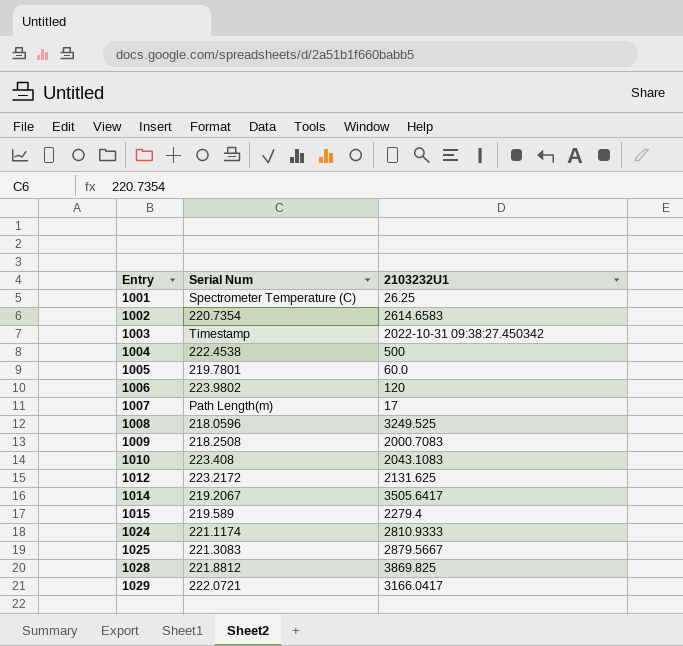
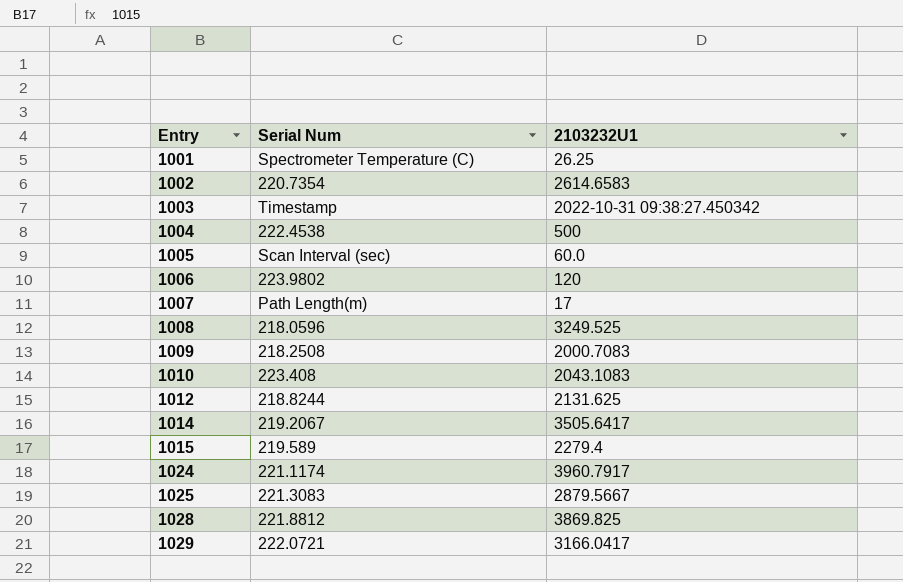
1005 | Serial Num: 219.7801 -> Scan Interval (sec)
1012 | Serial Num: 223.2172 -> 218.8244
1024 | 2103232U1: 2810.9333 -> 3960.7917

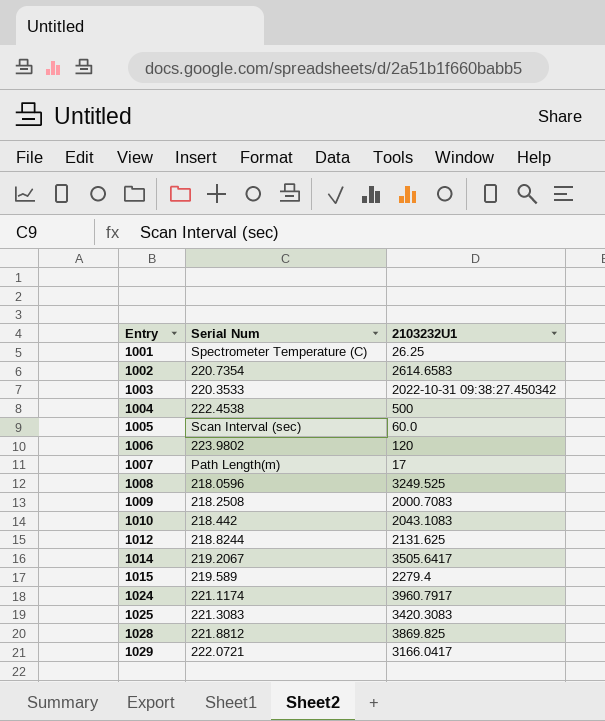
1003 | Serial Num: Timestamp -> 220.3533
1010 | Serial Num: 223.408 -> 218.442
1025 | 2103232U1: 2879.5667 -> 3420.3083

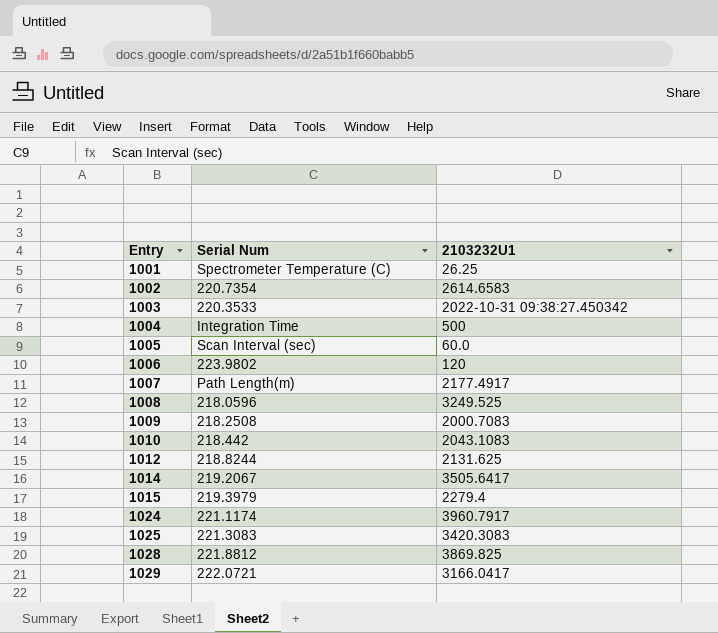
1004 | Serial Num: 222.4538 -> Integration Time
1007 | 2103232U1: 17 -> 2177.4917
1015 | Serial Num: 219.589 -> 219.3979

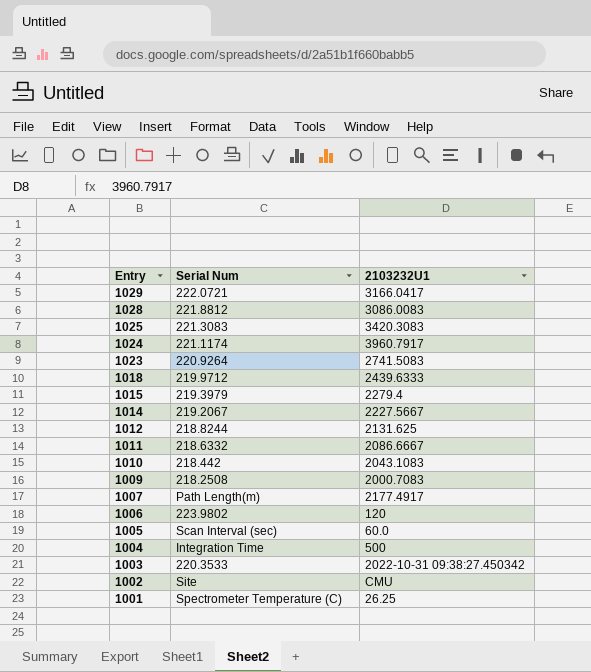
row order: Entry ascending -> Entry descending
row 1008: 218.0596 | 3249.525 -> none
1028 | 2103232U1: 3869.825 -> 3086.0083
row 1023: none -> 220.9264 | 2741.5083
row 1018: none -> 219.9712 | 2439.6333
1014 | 2103232U1: 3505.6417 -> 2227.5667
row 1011: none -> 218.6332 | 2086.6667
1002 | Serial Num: 220.7354 -> Site
1002 | 2103232U1: 2614.6583 -> CMU

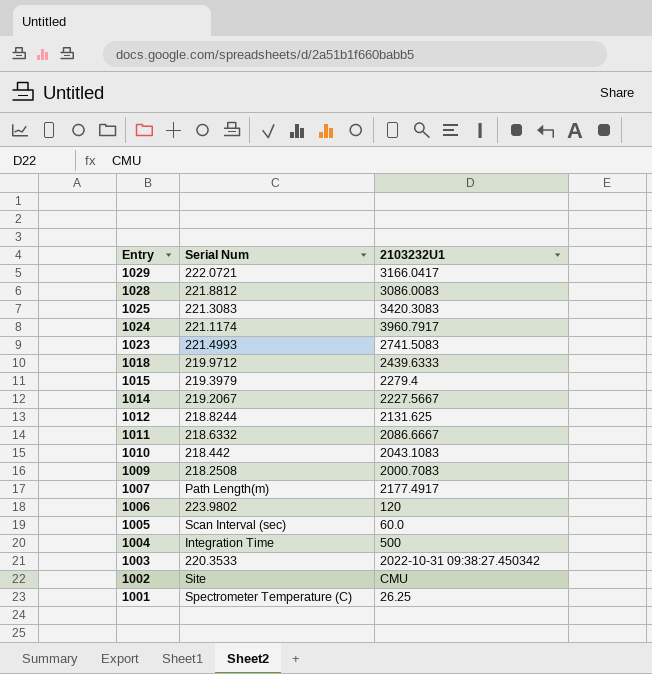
1023 | Serial Num: 220.9264 -> 221.4993

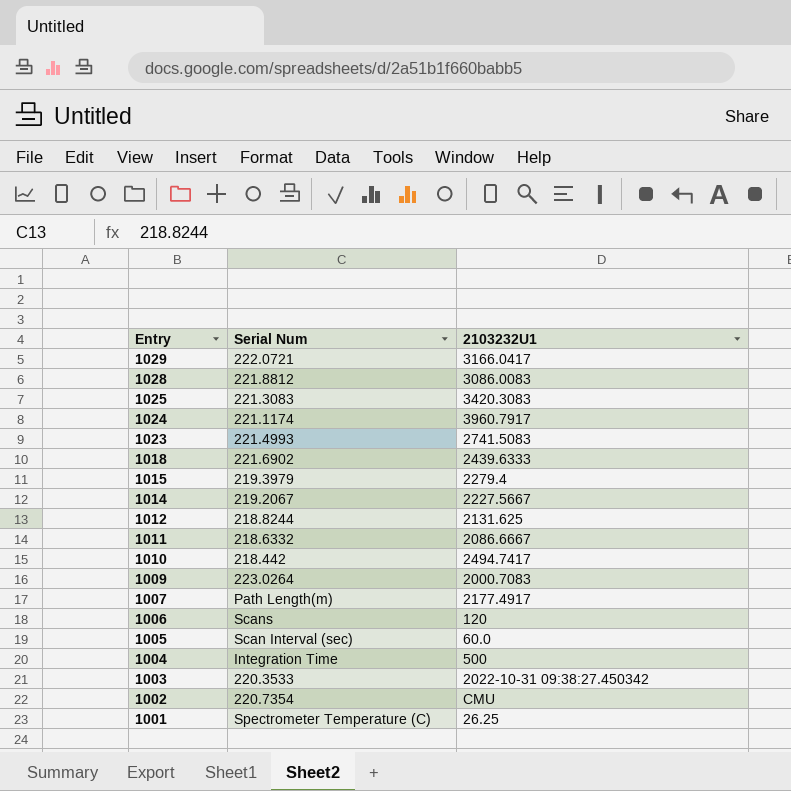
1018 | Serial Num: 219.9712 -> 221.6902
1010 | 2103232U1: 2043.1083 -> 2494.7417
1009 | Serial Num: 218.2508 -> 223.0264
1006 | Serial Num: 223.9802 -> Scans
1002 | Serial Num: Site -> 220.7354

